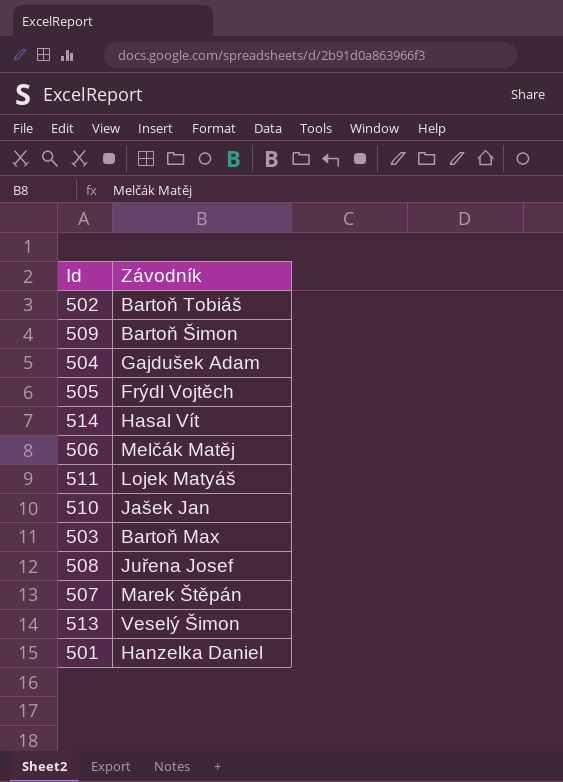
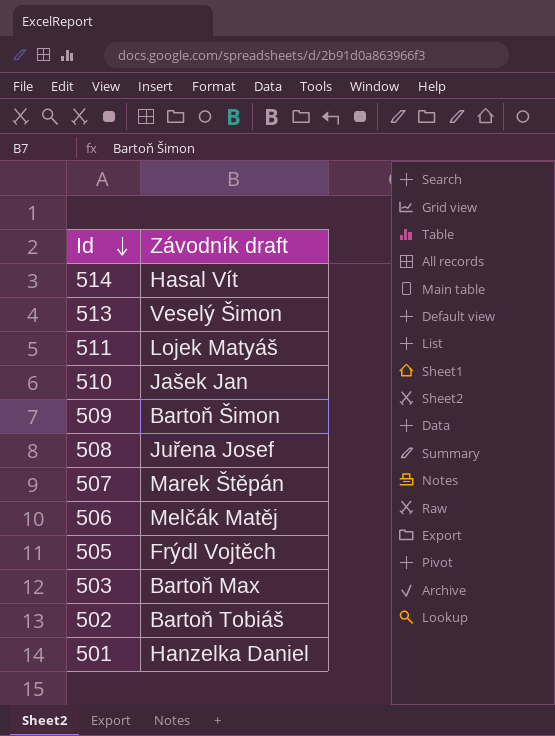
row order: none -> Id descending
column name: Závodník -> Závodník draft
row 504: Gajdušek Adam -> none

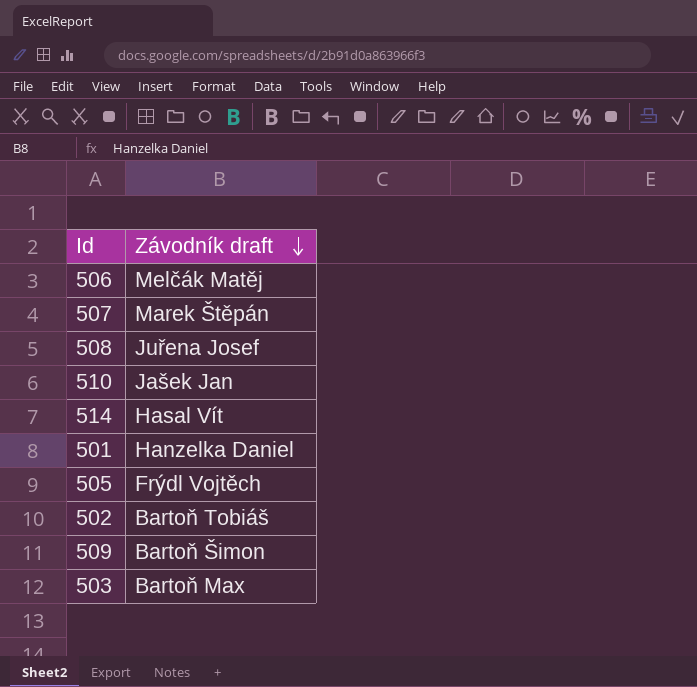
row order: Id descending -> Závodník draft descending
row 513: Veselý Šimon -> none
row 511: Lojek Matyáš -> none

